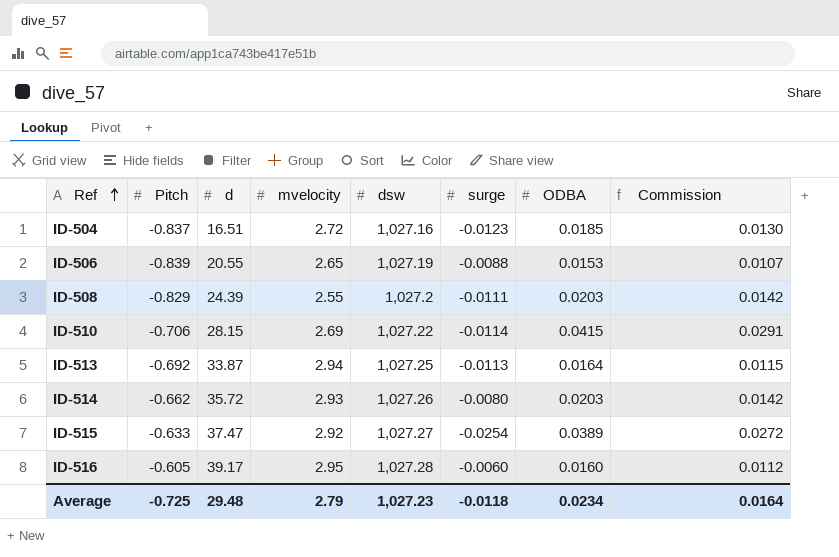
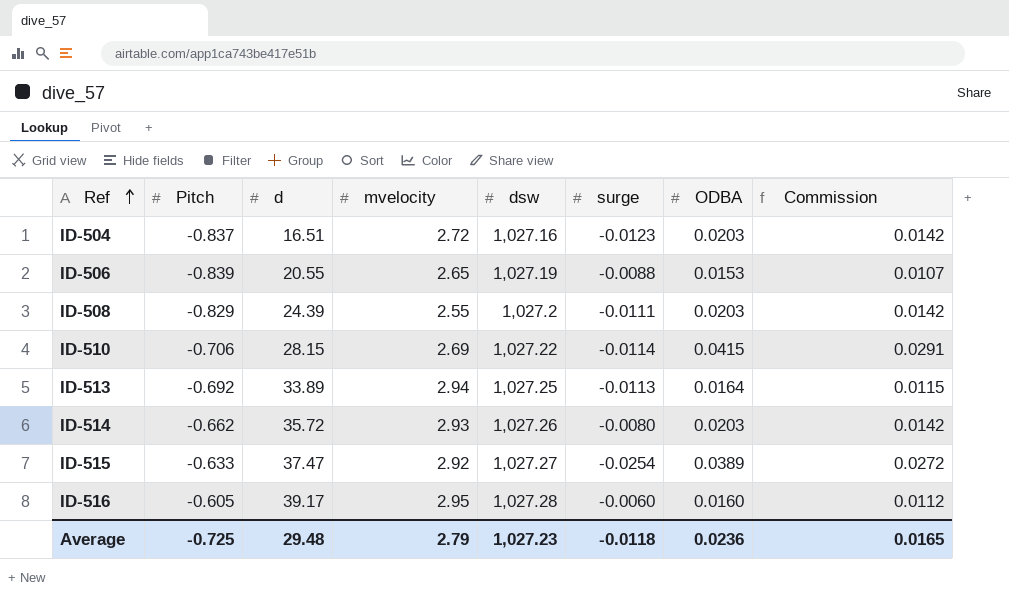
ID-504 | ODBA: 0.0185 -> 0.0203
ID-504 | Commission: 0.0130 -> 0.0142
ID-513 | d: 33.87 -> 33.89
Average | ODBA: 0.0234 -> 0.0236
Average | Commission: 0.0164 -> 0.0165

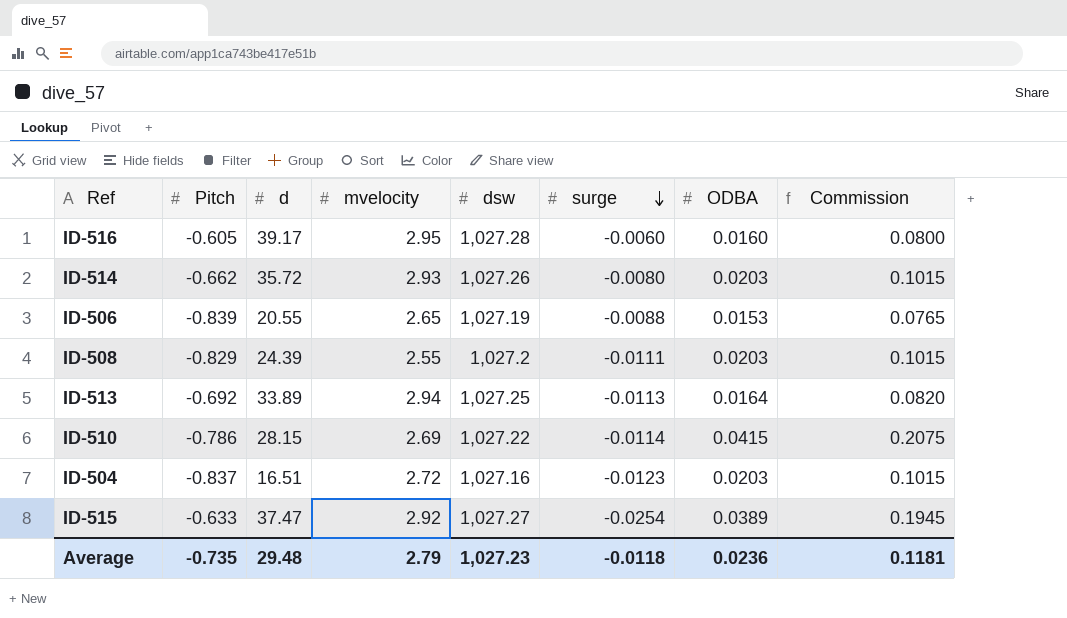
row order: Ref ascending -> surge descending
column Commission | formula: [ODBA] * 0.7 -> [ODBA] * 5
ID-510 | Pitch: -0.706 -> -0.786
Average | Pitch: -0.725 -> -0.735
Average | Commission: 0.0165 -> 0.1181

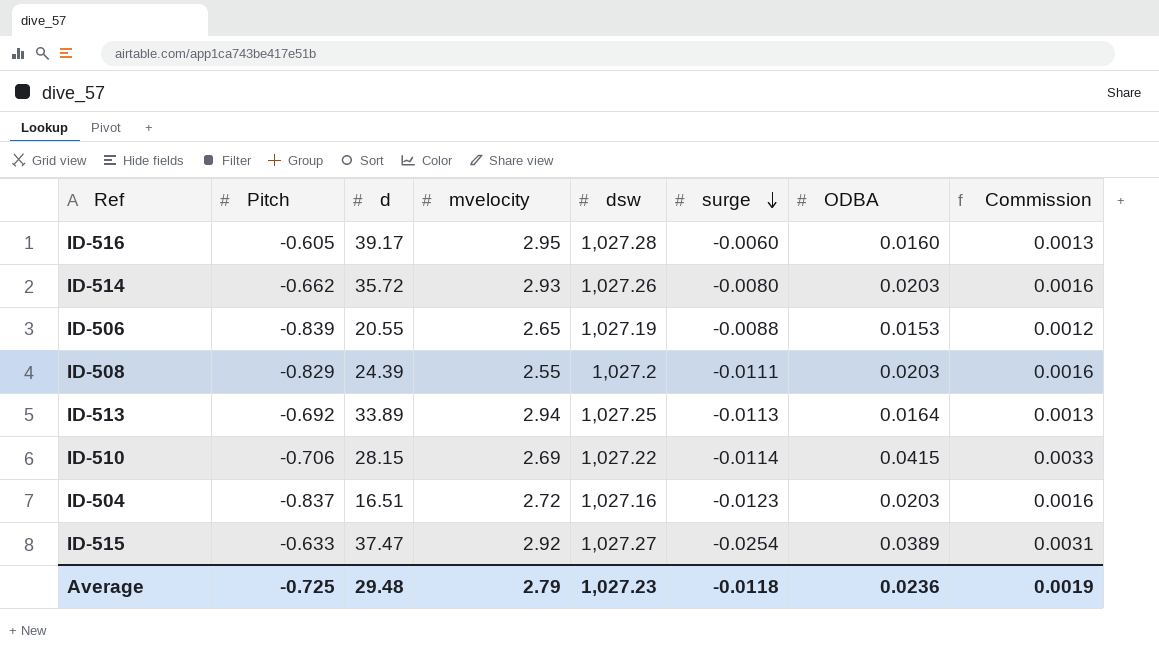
column Commission | formula: [ODBA] * 5 -> [ODBA] * 0.08
ID-510 | Pitch: -0.786 -> -0.706
Average | Pitch: -0.735 -> -0.725
Average | Commission: 0.1181 -> 0.0019

